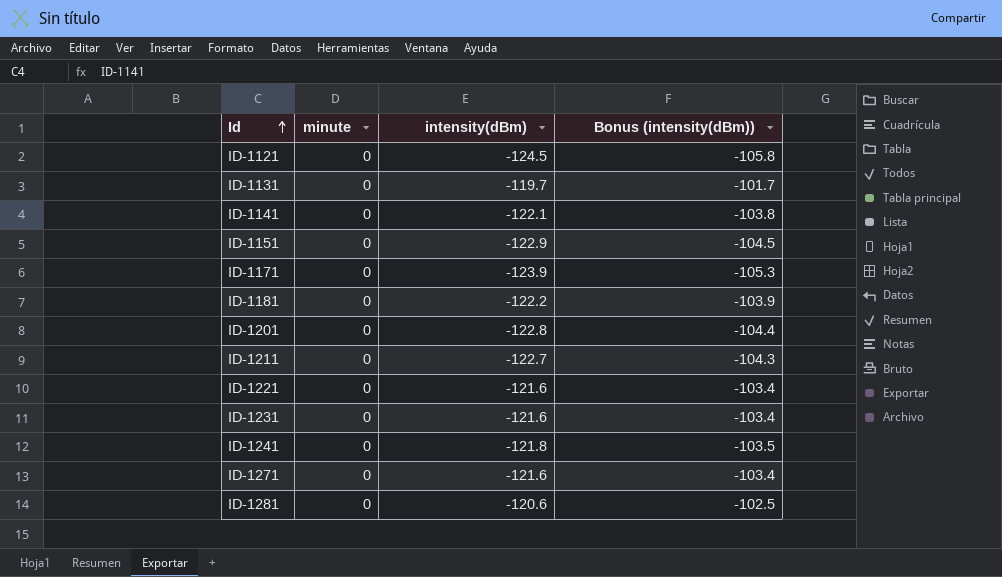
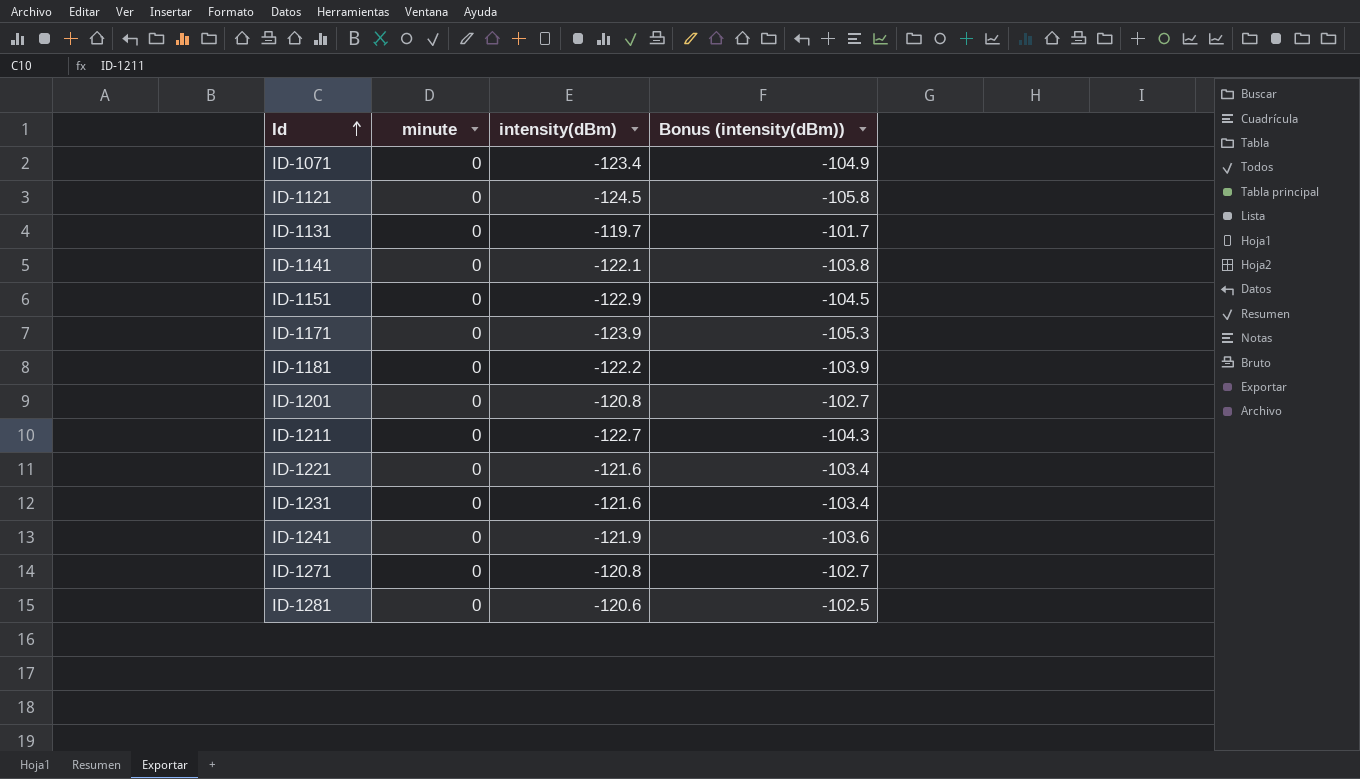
row ID-1071: none -> 0 | -123.4 | -104.9
ID-1201 | intensity(dBm): -122.8 -> -120.8
ID-1201 | Bonus (intensity(dBm)): -104.4 -> -102.7
ID-1241 | intensity(dBm): -121.8 -> -121.9
ID-1241 | Bonus (intensity(dBm)): -103.5 -> -103.6
ID-1271 | intensity(dBm): -121.6 -> -120.8
ID-1271 | Bonus (intensity(dBm)): -103.4 -> -102.7

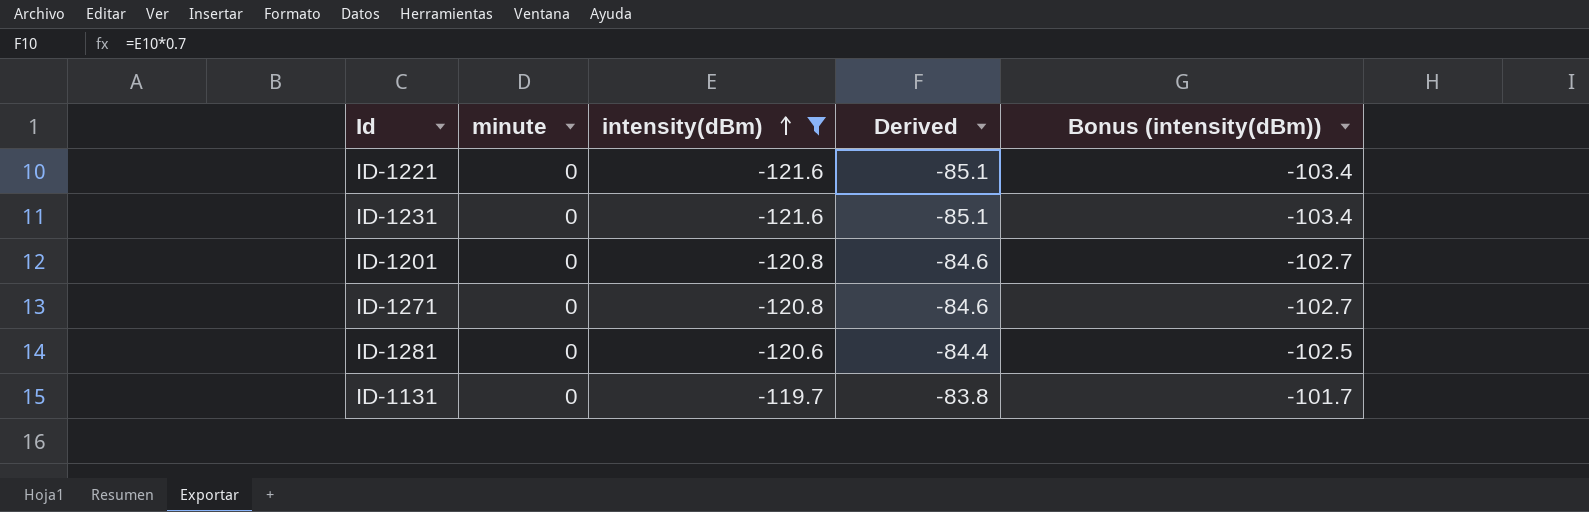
filter: none -> intensity(dBm) >= -121.6
row order: Id ascending -> intensity(dBm) ascending
column Derived | formula: none -> [intensity(dBm)] * 0.7

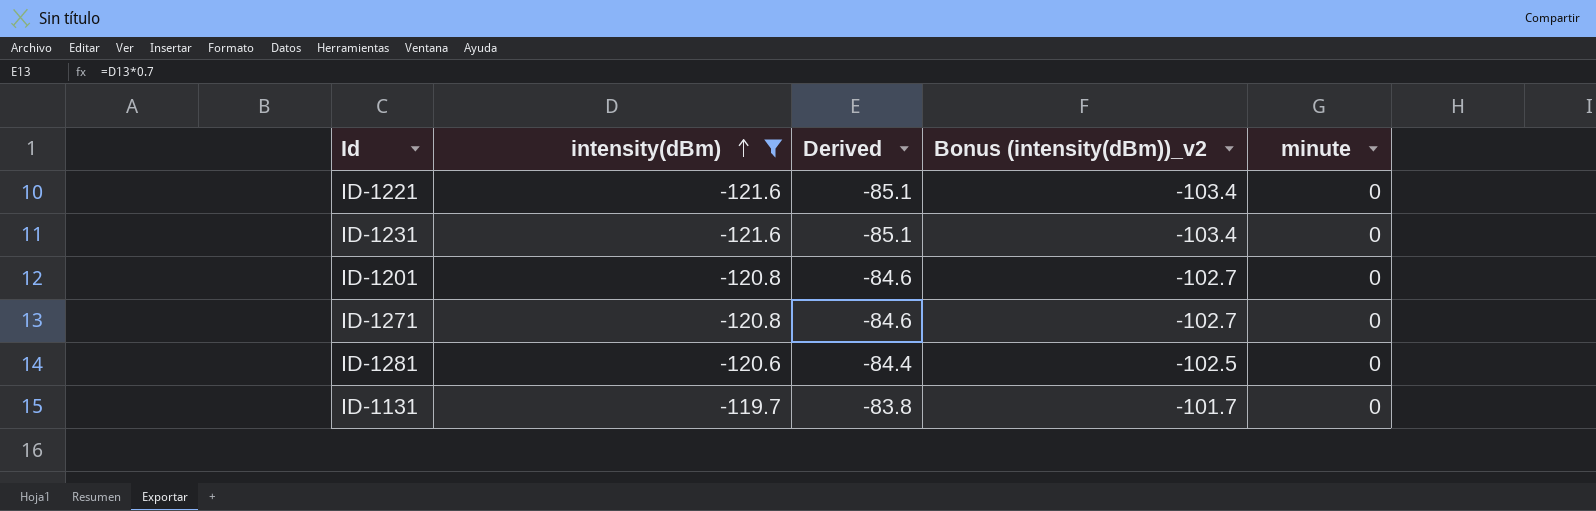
column name: Bonus (intensity(dBm)) -> Bonus (intensity(dBm))_v2
column minute | position: 2 -> 5

